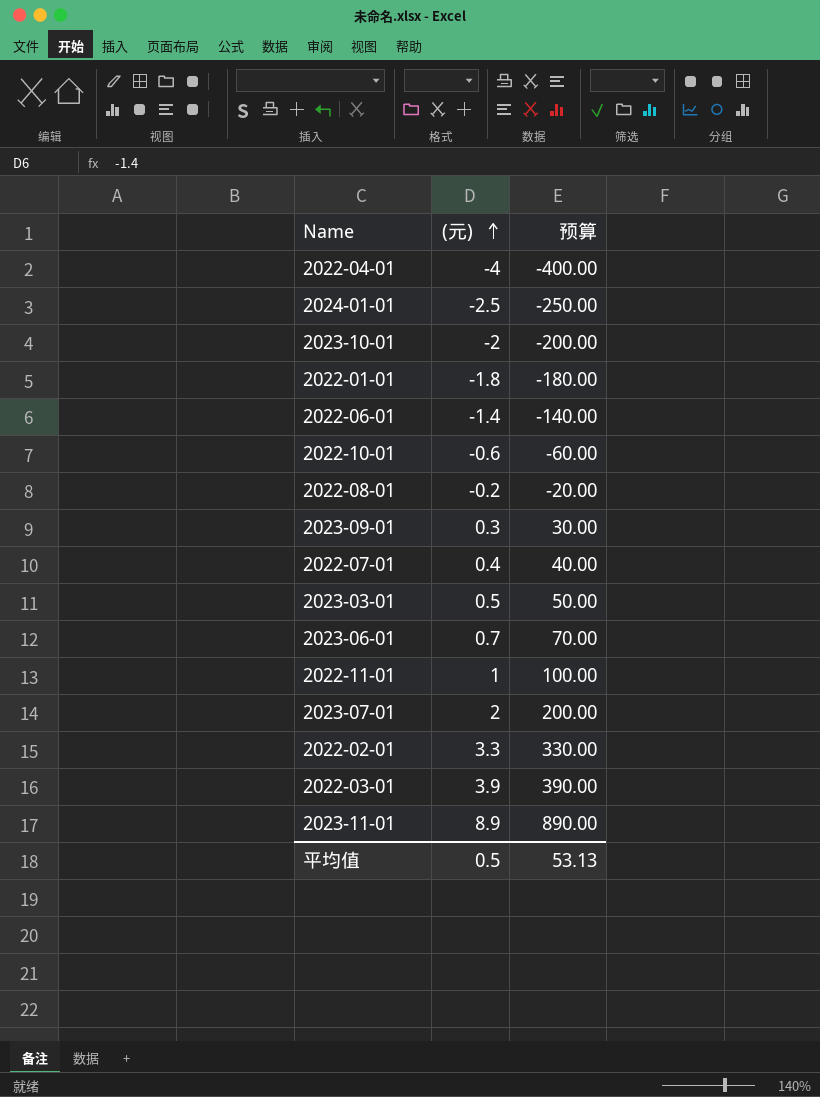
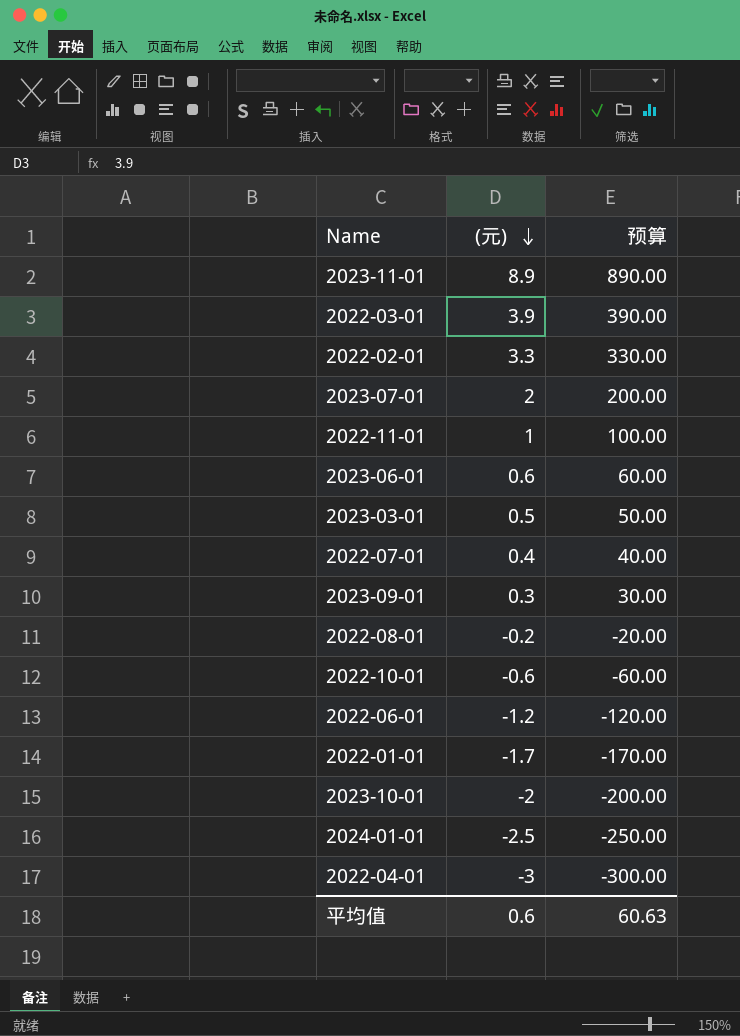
row order: (元) ascending -> (元) descending
2023-06-01 | (元): 0.7 -> 0.6
2023-06-01 | 预算: 70.00 -> 60.00
2022-06-01 | (元): -1.4 -> -1.2
2022-06-01 | 预算: -140.00 -> -120.00
2022-01-01 | (元): -1.8 -> -1.7
2022-01-01 | 预算: -180.00 -> -170.00
2022-04-01 | (元): -4 -> -3
2022-04-01 | 预算: -400.00 -> -300.00
平均值 | (元): 0.5 -> 0.6
平均值 | 预算: 53.13 -> 60.63

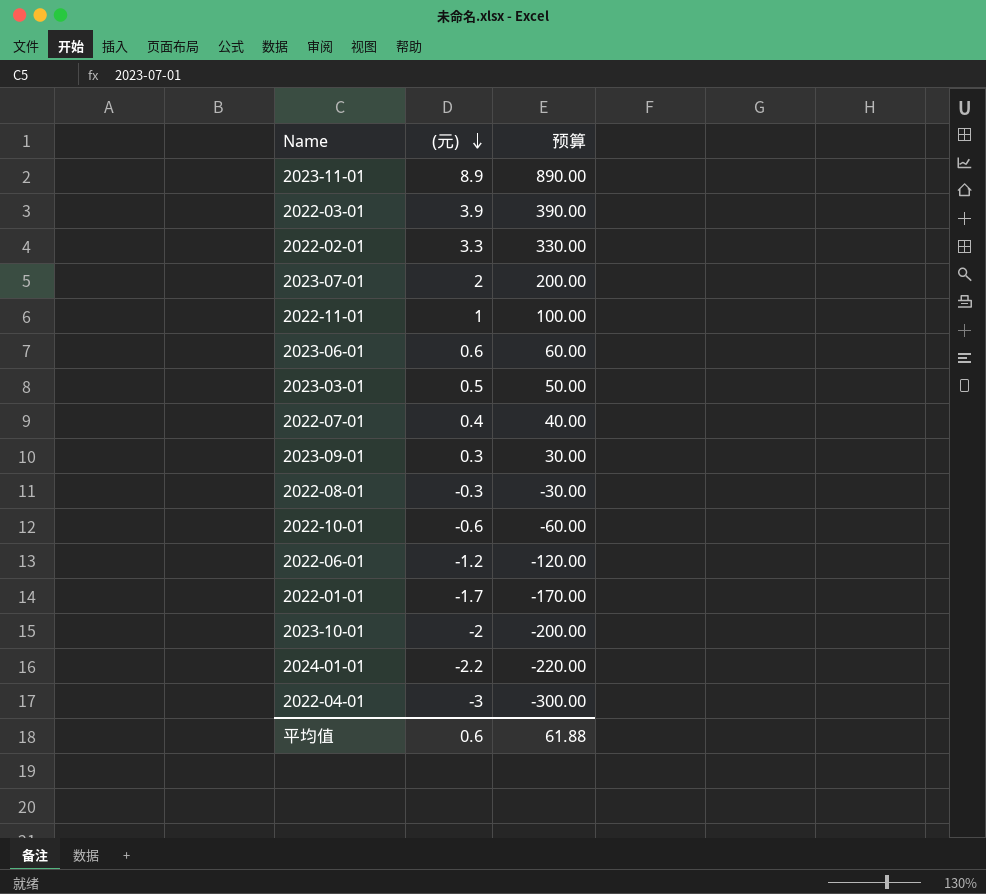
2022-08-01 | (元): -0.2 -> -0.3
2022-08-01 | 预算: -20.00 -> -30.00
2024-01-01 | (元): -2.5 -> -2.2
2024-01-01 | 预算: -250.00 -> -220.00
平均值 | 预算: 60.63 -> 61.88

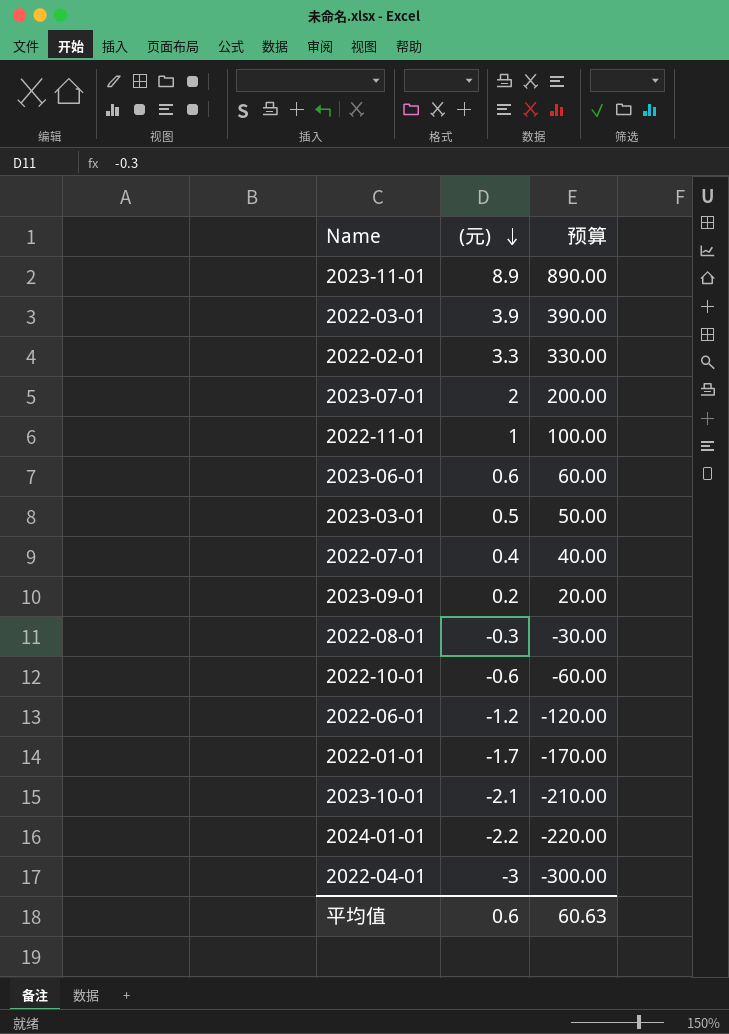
2023-09-01 | (元): 0.3 -> 0.2
2023-09-01 | 预算: 30.00 -> 20.00
2023-10-01 | (元): -2 -> -2.1
2023-10-01 | 预算: -200.00 -> -210.00
平均值 | 预算: 61.88 -> 60.63

